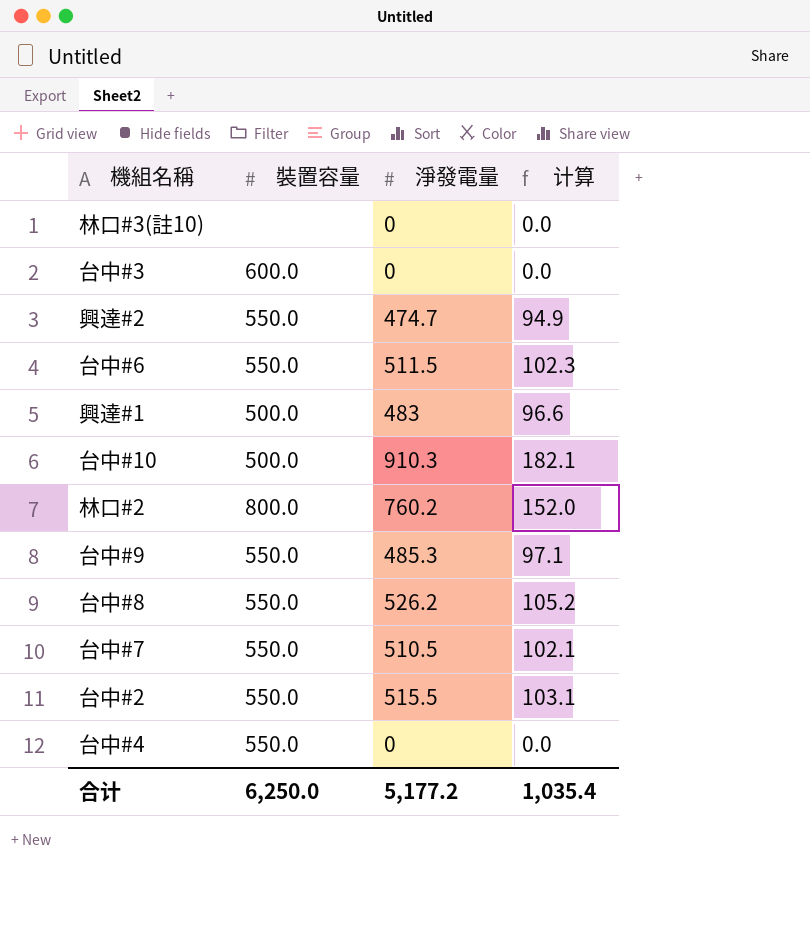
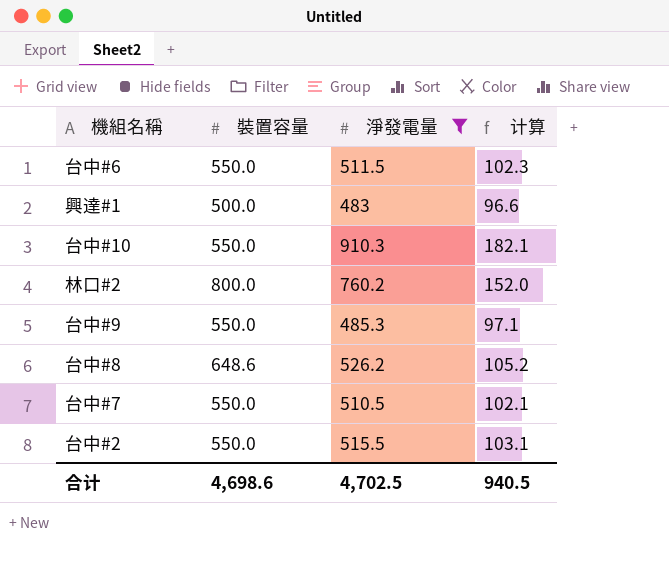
filter: none -> 淨發電量 >= 483
台中#10 | 裝置容量: 500.0 -> 550.0
台中#8 | 裝置容量: 550.0 -> 648.6
合计 | 裝置容量: 6,250.0 -> 4,698.6
合计 | 淨發電量: 5,177.2 -> 4,702.5
合计 | 计算: 1,035.4 -> 940.5

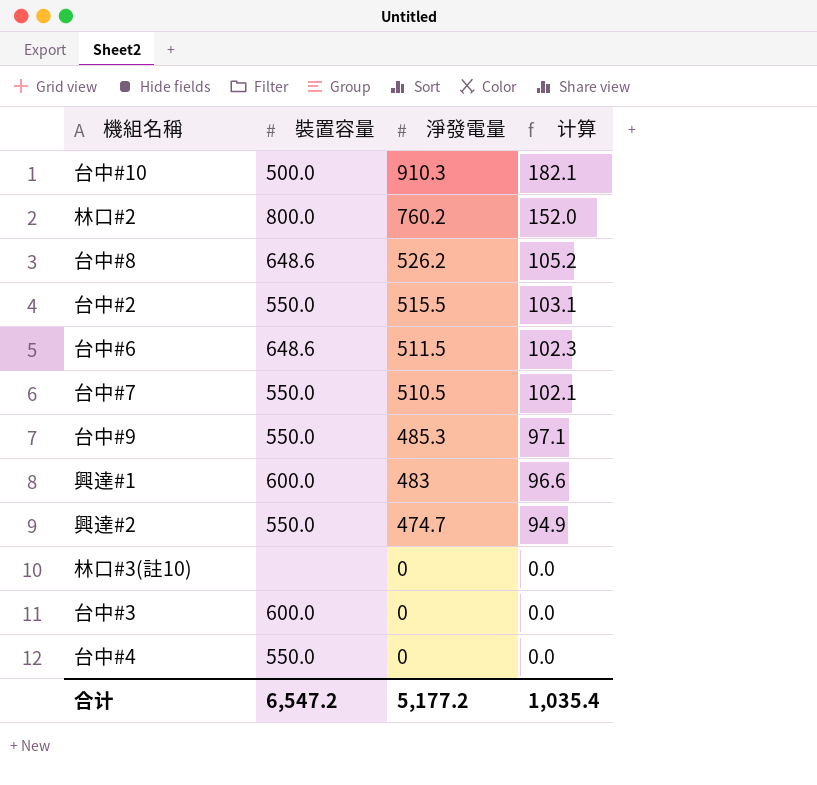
filter: 淨發電量 >= 483 -> none
row order: none -> 淨發電量 descending
台中#10 | 裝置容量: 550.0 -> 500.0
台中#6 | 裝置容量: 550.0 -> 648.6
興達#1 | 裝置容量: 500.0 -> 600.0
合计 | 裝置容量: 4,698.6 -> 6,547.2
合计 | 淨發電量: 4,702.5 -> 5,177.2
合计 | 计算: 940.5 -> 1,035.4

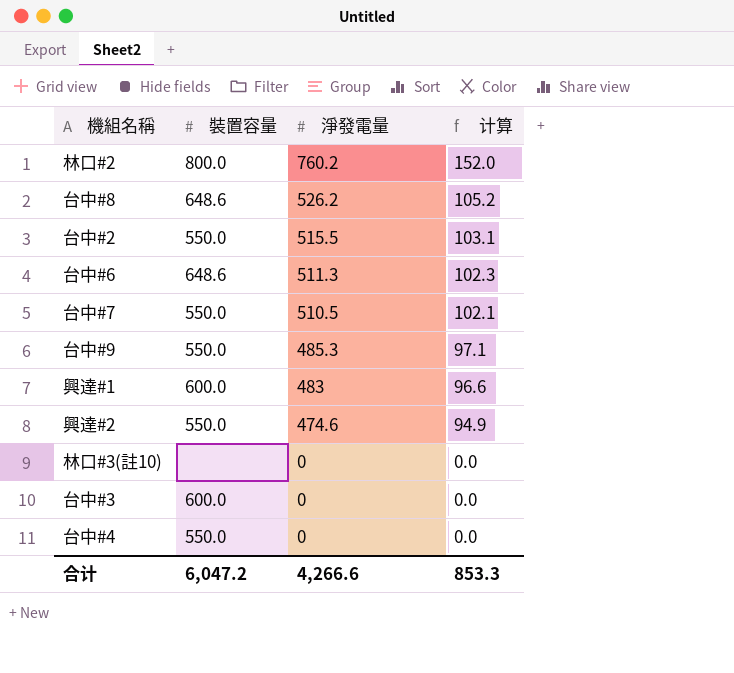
row 台中#10: 500.0 | 910.3 | 182.1 -> none
台中#6 | 淨發電量: 511.5 -> 511.3
興達#2 | 淨發電量: 474.7 -> 474.6
合计 | 裝置容量: 6,547.2 -> 6,047.2
合计 | 淨發電量: 5,177.2 -> 4,266.6
合计 | 计算: 1,035.4 -> 853.3

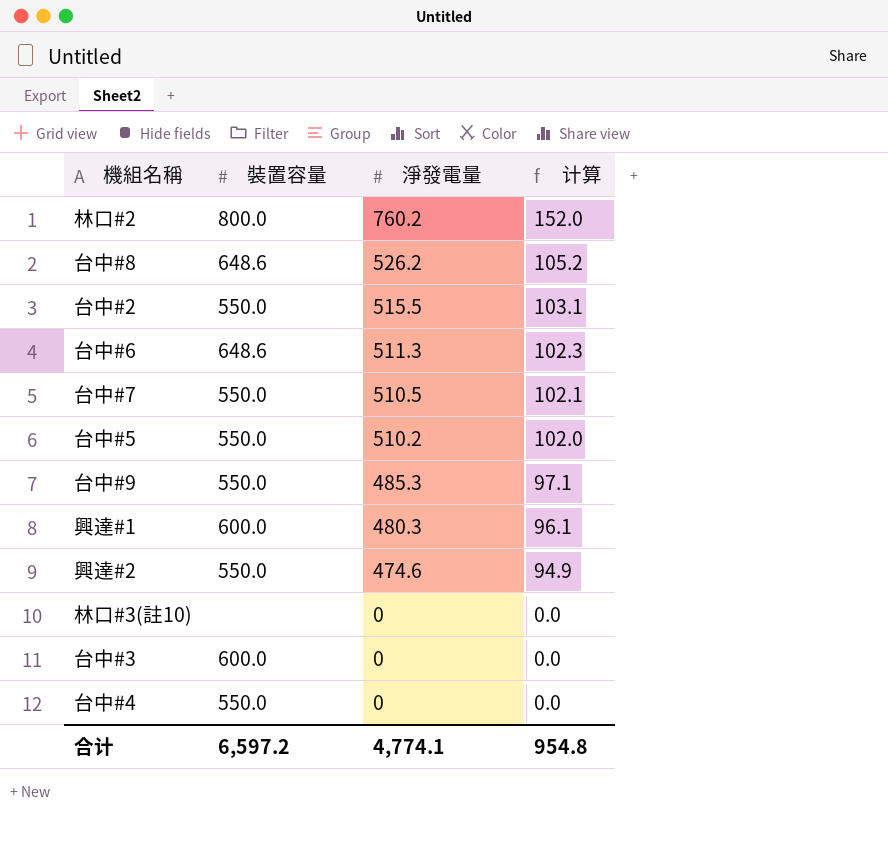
row 台中#5: none -> 550.0 | 510.2 | 102.0
興達#1 | 淨發電量: 483 -> 480.3
興達#1 | 计算: 96.6 -> 96.1
合计 | 裝置容量: 6,047.2 -> 6,597.2
合计 | 淨發電量: 4,266.6 -> 4,774.1
合计 | 计算: 853.3 -> 954.8

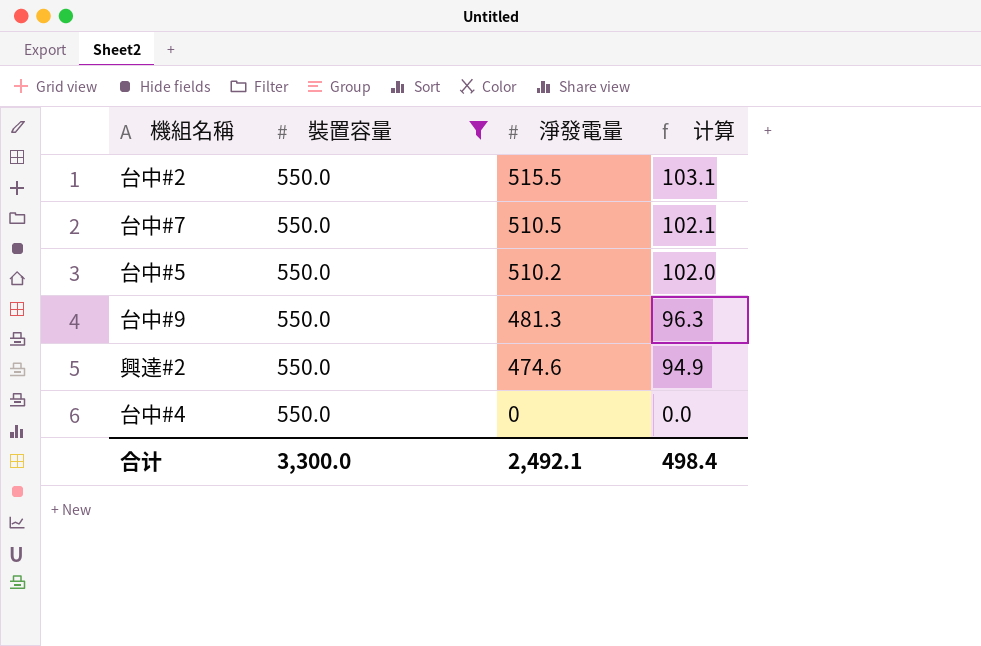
filter: none -> 裝置容量 = 550.0
台中#9 | 淨發電量: 485.3 -> 481.3
台中#9 | 计算: 97.1 -> 96.3
合计 | 裝置容量: 6,597.2 -> 3,300.0
合计 | 淨發電量: 4,774.1 -> 2,492.1
合计 | 计算: 954.8 -> 498.4

